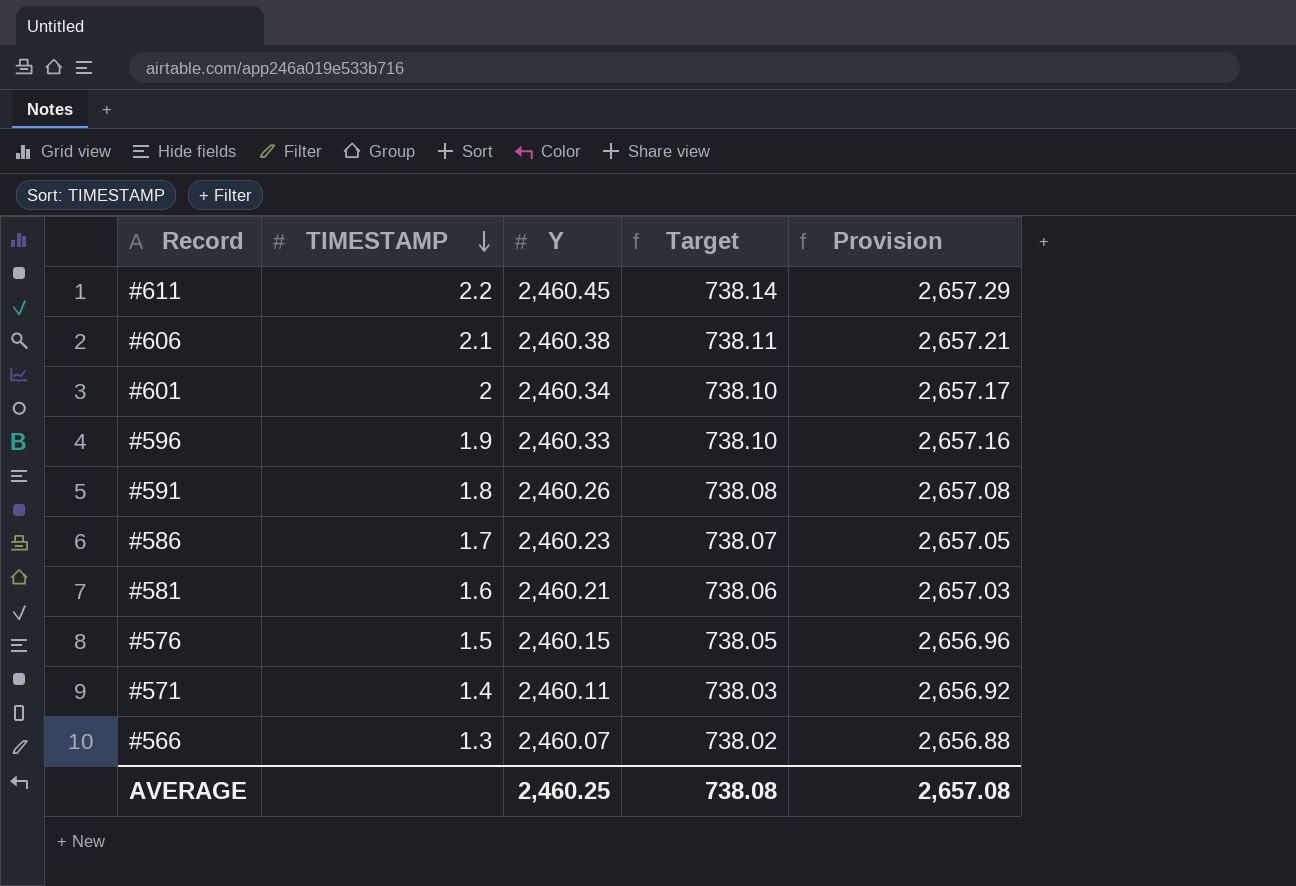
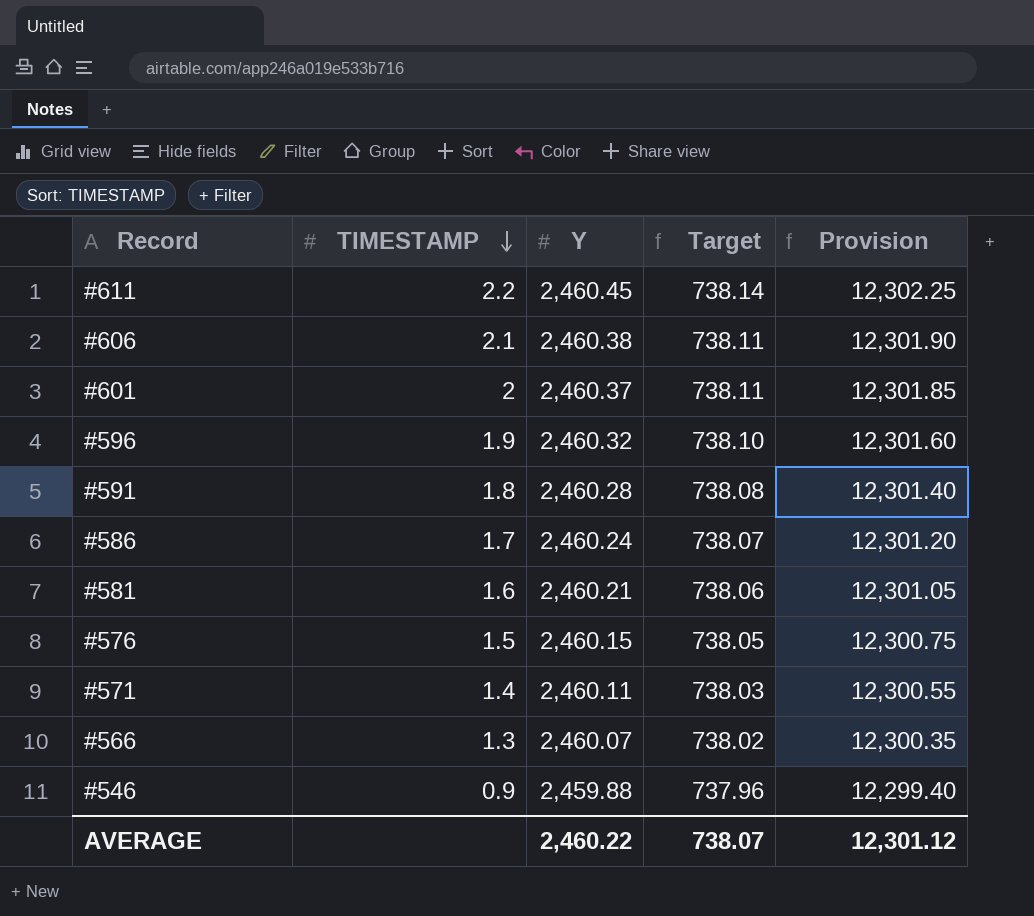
column Provision | formula: [Y] * 1.08 -> [Y] * 5
#601 | Y: 2,460.34 -> 2,460.37
#601 | Target: 738.10 -> 738.11
#596 | Y: 2,460.33 -> 2,460.32
#591 | Y: 2,460.26 -> 2,460.28
#586 | Y: 2,460.23 -> 2,460.24
row #546: none -> 0.9 | 2,459.88 | 737.96 | 12,299.40
AVERAGE | Y: 2,460.25 -> 2,460.22
AVERAGE | Target: 738.08 -> 738.07
AVERAGE | Provision: 2,657.08 -> 12,301.12

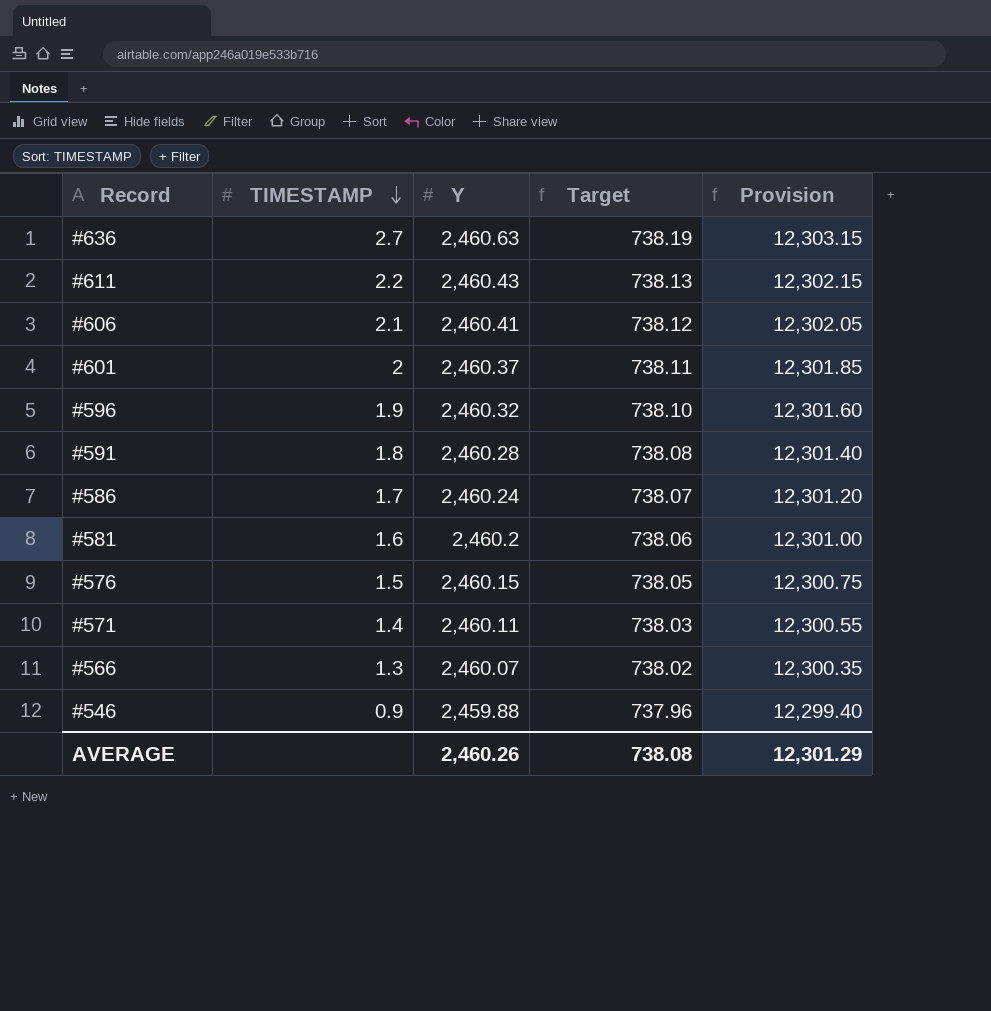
row #636: none -> 2.7 | 2,460.63 | 738.19 | 12,303.15
#611 | Y: 2,460.45 -> 2,460.43
#611 | Target: 738.14 -> 738.13
#611 | Provision: 12,302.25 -> 12,302.15
#606 | Y: 2,460.38 -> 2,460.41
#606 | Target: 738.11 -> 738.12
#606 | Provision: 12,301.90 -> 12,302.05
#581 | Y: 2,460.21 -> 2,460.2
#581 | Provision: 12,301.05 -> 12,301.00
AVERAGE | Y: 2,460.22 -> 2,460.26
AVERAGE | Target: 738.07 -> 738.08
AVERAGE | Provision: 12,301.12 -> 12,301.29

